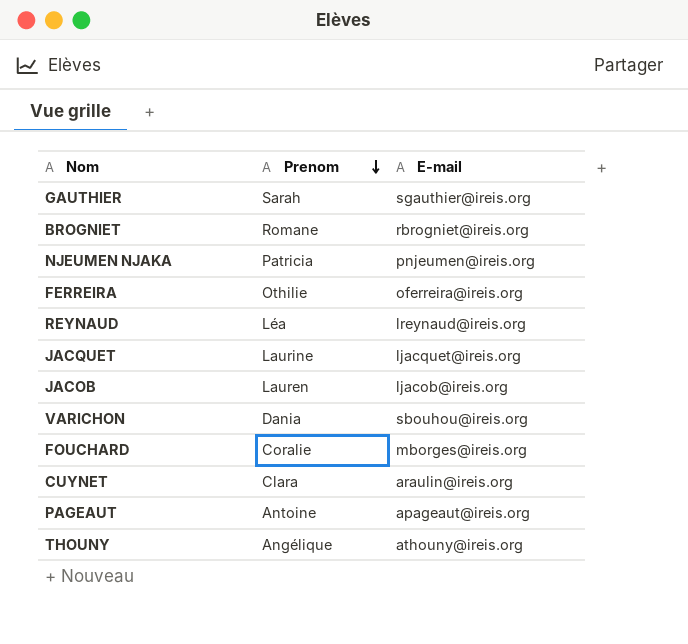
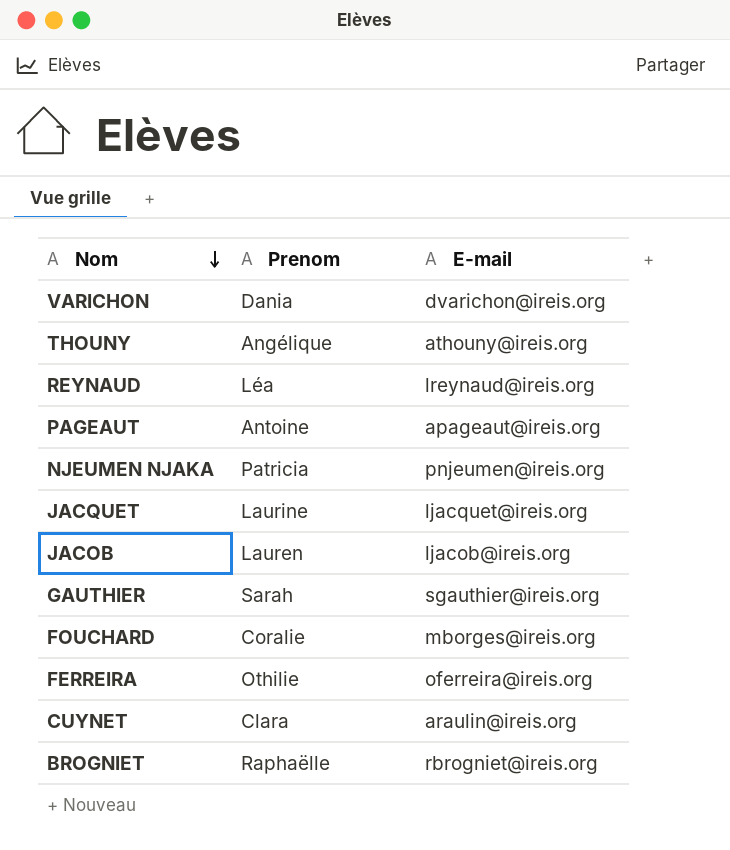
row order: Prenom descending -> Nom descending
VARICHON | E-mail: sbouhou@ireis.org -> dvarichon@ireis.org
BROGNIET | Prenom: Romane -> Raphaëlle

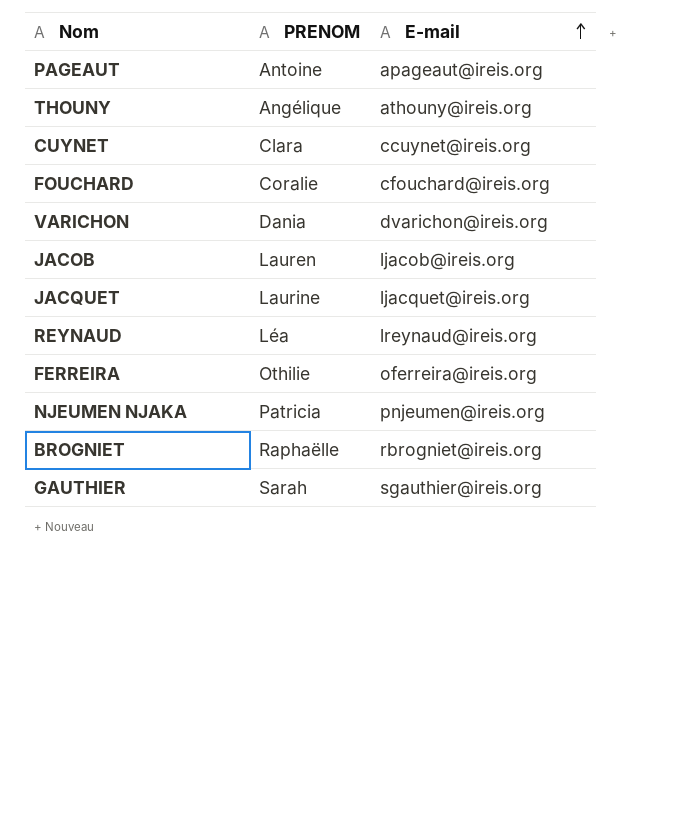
row order: Nom descending -> E-mail ascending
column name: Prenom -> PRENOM
CUYNET | E-mail: araulin@ireis.org -> ccuynet@ireis.org
FOUCHARD | E-mail: mborges@ireis.org -> cfouchard@ireis.org

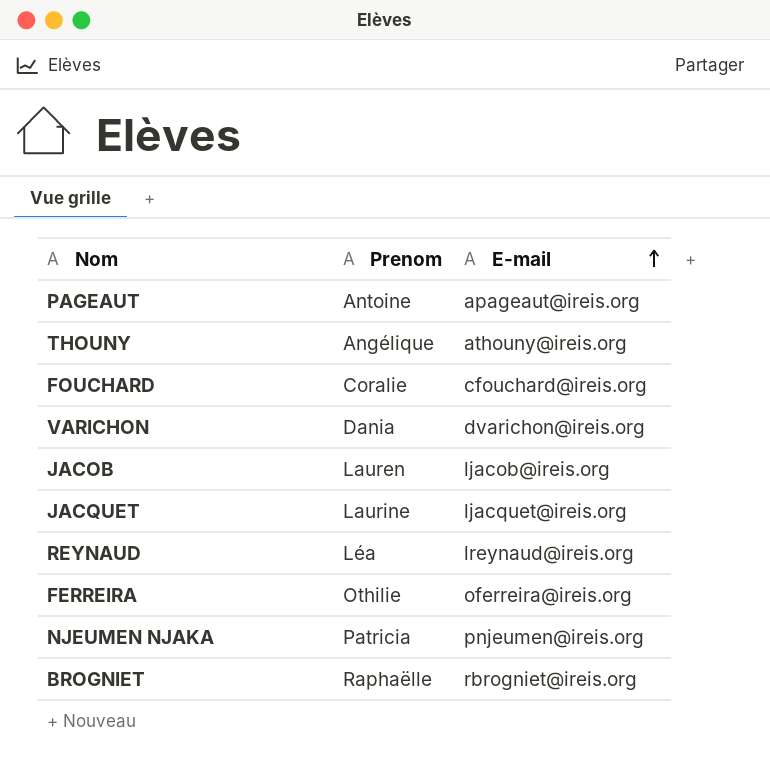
column name: PRENOM -> Prenom
row CUYNET: Clara | ccuynet@ireis.org -> none
row GAUTHIER: Sarah | sgauthier@ireis.org -> none

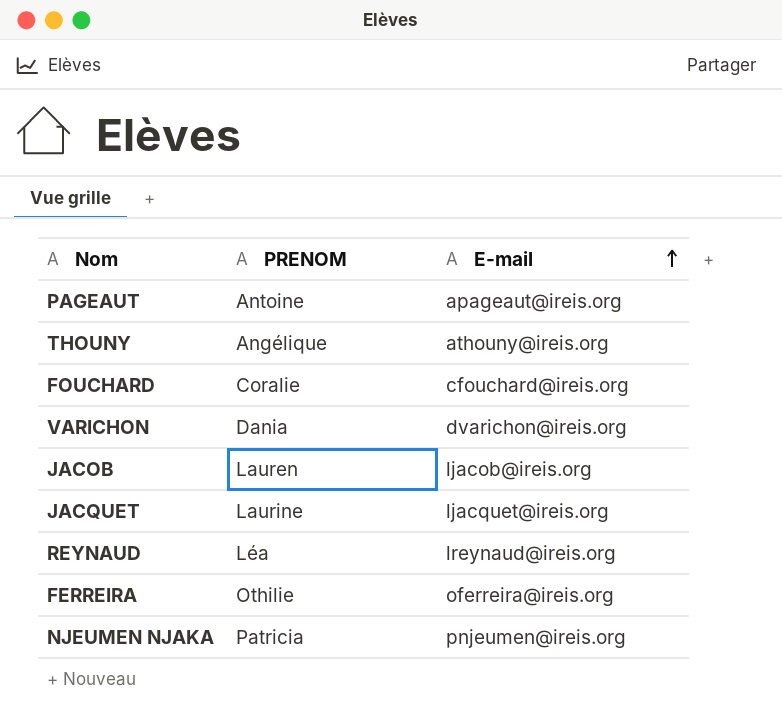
column name: Prenom -> PRENOM
row BROGNIET: Raphaëlle | rbrogniet@ireis.org -> none

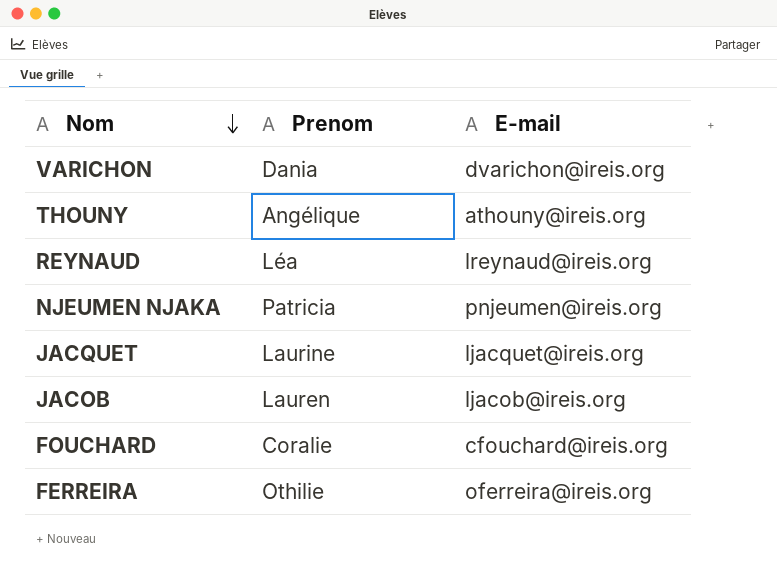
row order: E-mail ascending -> Nom descending
column name: PRENOM -> Prenom
row PAGEAUT: Antoine | apageaut@ireis.org -> none

